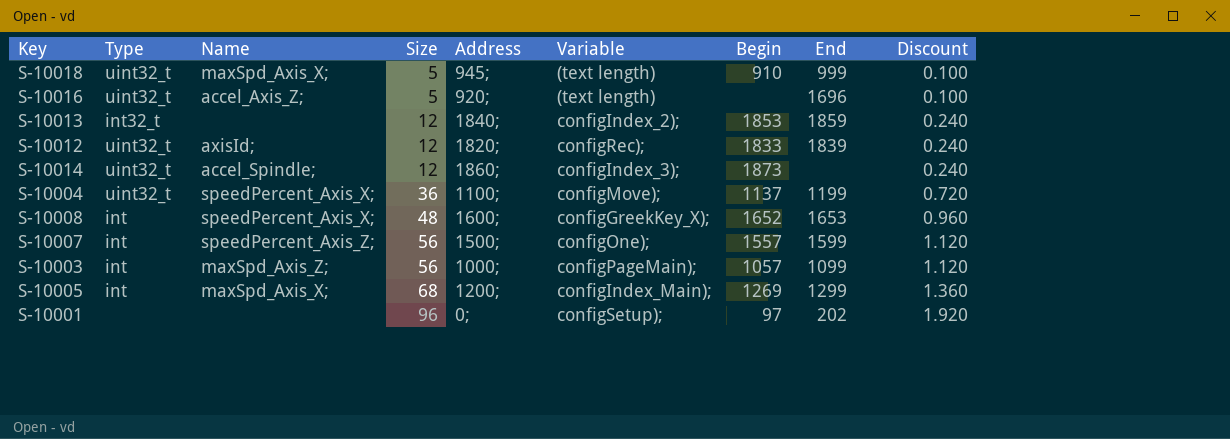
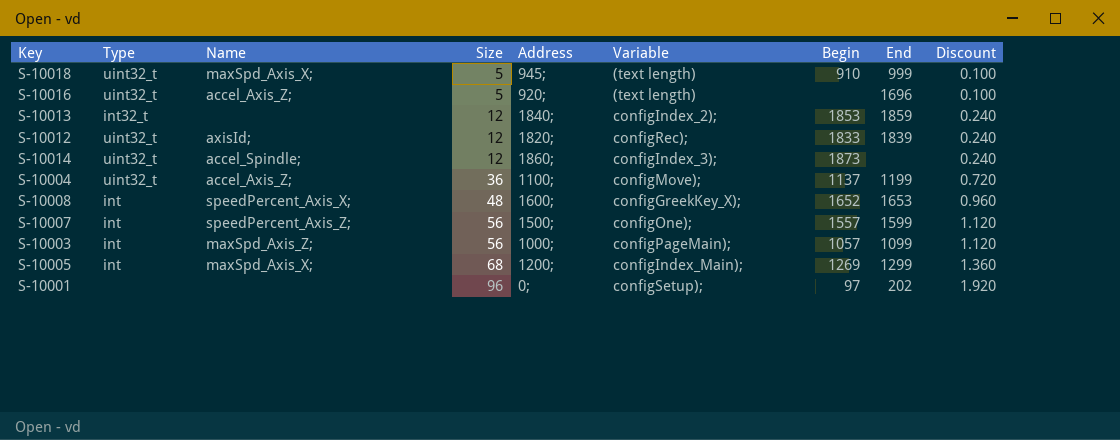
S-10004 | Name: speedPercent_Axis_X; -> accel_Axis_Z;

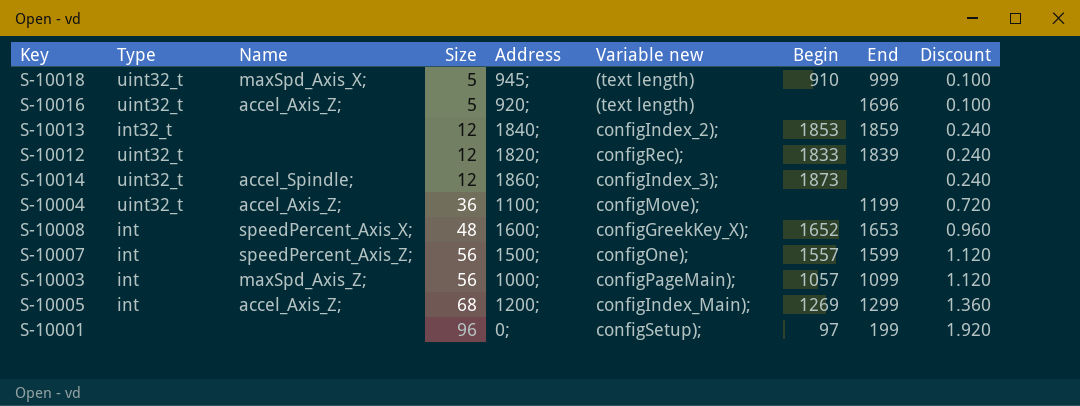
column name: Variable -> Variable new
S-10012 | Name: axisId; -> none
S-10004 | Begin: 1137 -> none
S-10005 | Name: maxSpd_Axis_X; -> accel_Axis_Z;
S-10001 | End: 202 -> 199

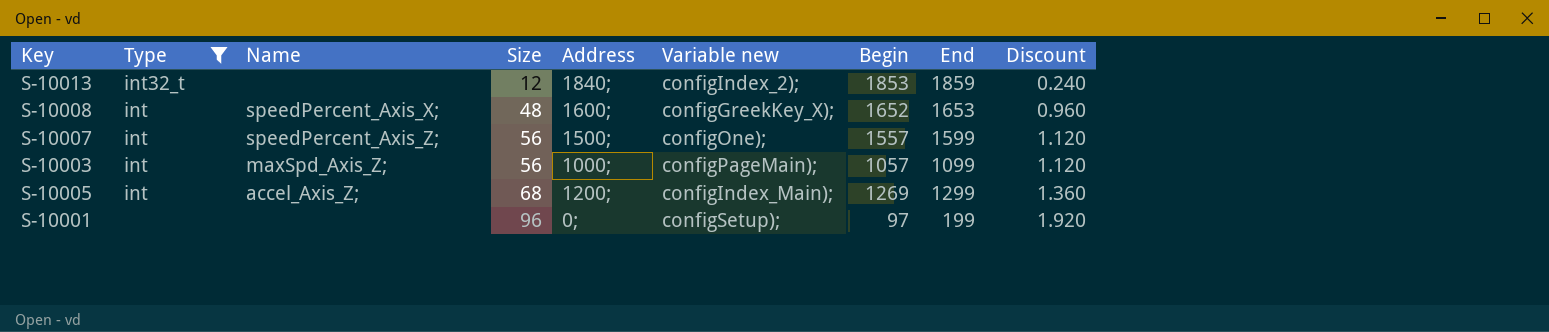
filter: none -> Type != uint32_t

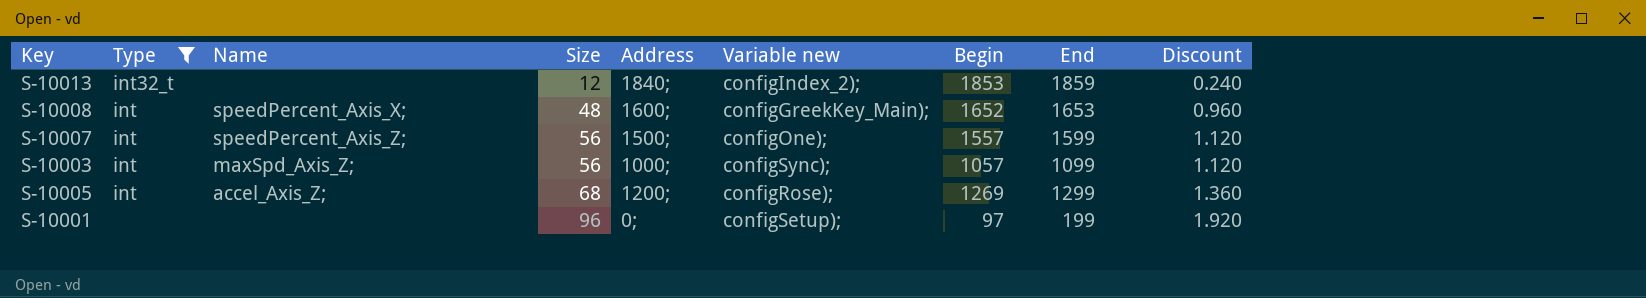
S-10008 | Variable new: configGreekKey_X); -> configGreekKey_Main);
S-10003 | Variable new: configPageMain); -> configSync);
S-10005 | Variable new: configIndex_Main); -> configRose);

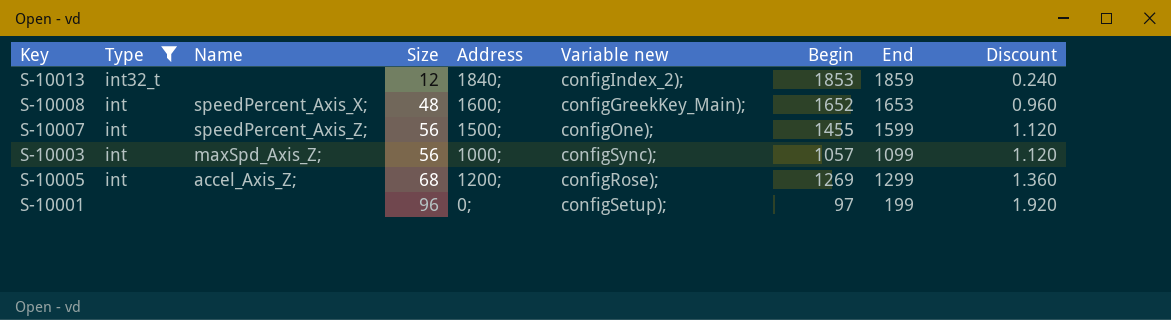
S-10007 | Begin: 1557 -> 1455

